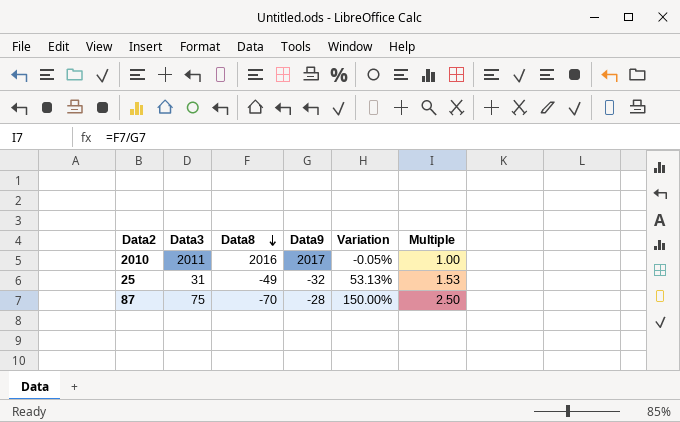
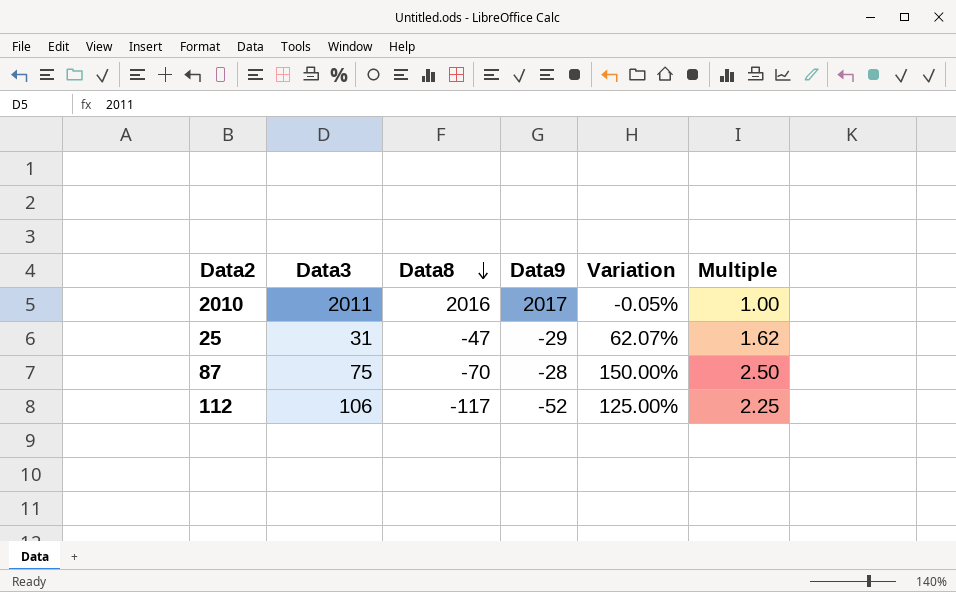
25 | Data8: -49 -> -47
25 | Data9: -32 -> -29
25 | Variation: 53.13% -> 62.07%
25 | Multiple: 1.53 -> 1.62
row 112: none -> 106 | -117 | -52 | 125.00% | 2.25

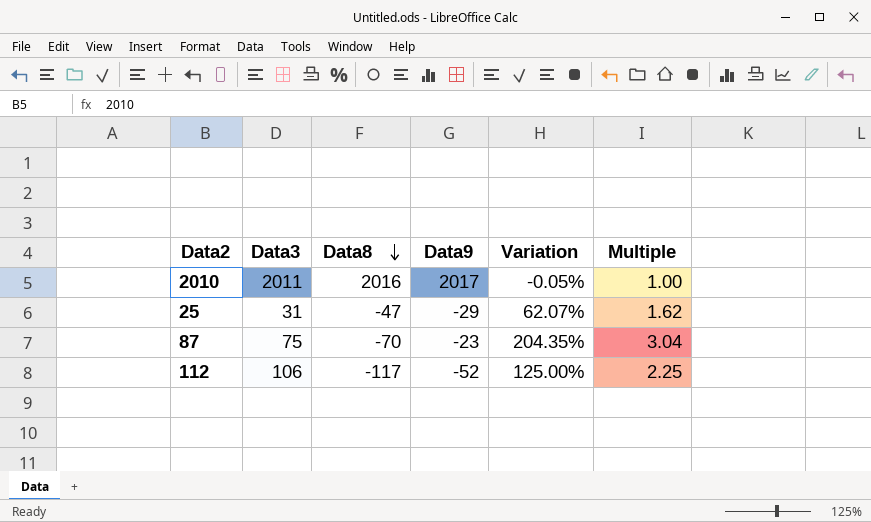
87 | Data9: -28 -> -23
87 | Variation: 150.00% -> 204.35%
87 | Multiple: 2.50 -> 3.04

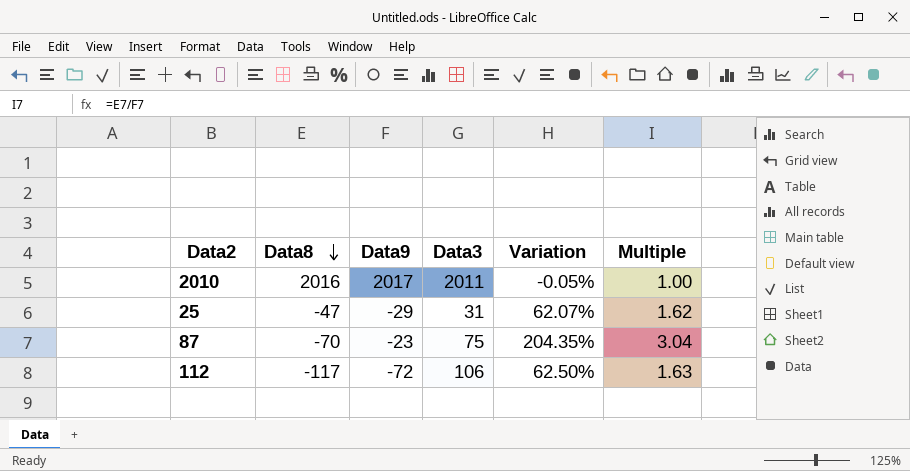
column Data3 | position: 2 -> 4
112 | Data9: -52 -> -72
112 | Variation: 125.00% -> 62.50%
112 | Multiple: 2.25 -> 1.63

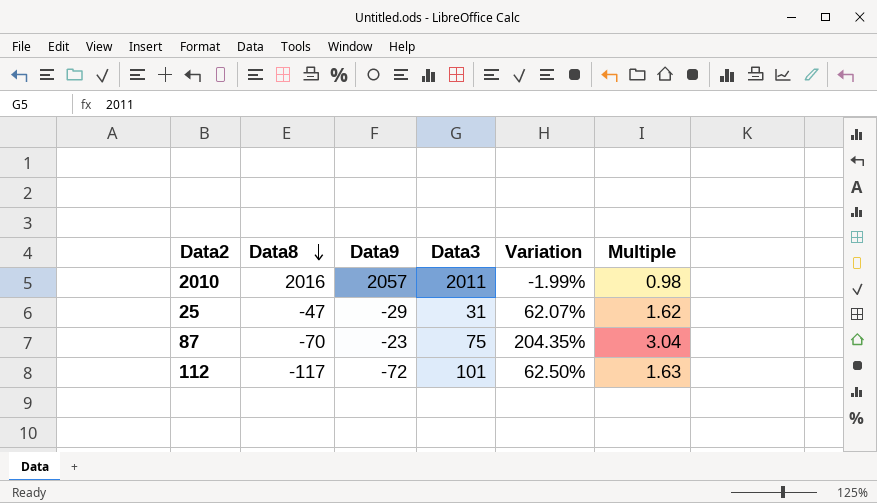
2010 | Data9: 2017 -> 2057
2010 | Variation: -0.05% -> -1.99%
2010 | Multiple: 1.00 -> 0.98
112 | Data3: 106 -> 101

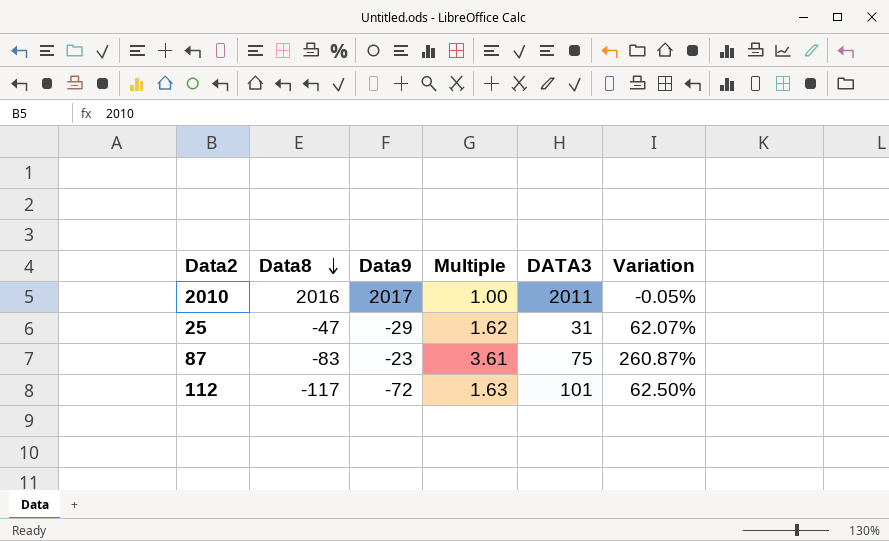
column Multiple | position: 6 -> 4
column name: Data3 -> DATA3
2010 | Data9: 2057 -> 2017
2010 | Multiple: 0.98 -> 1.00
2010 | Variation: -1.99% -> -0.05%
87 | Data8: -70 -> -83
87 | Multiple: 3.04 -> 3.61
87 | Variation: 204.35% -> 260.87%

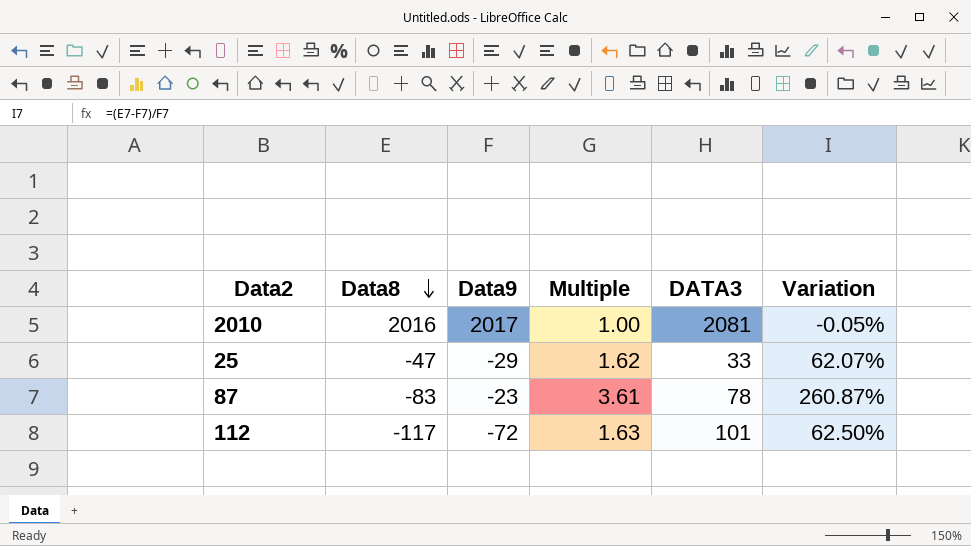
2010 | DATA3: 2011 -> 2081
25 | DATA3: 31 -> 33
87 | DATA3: 75 -> 78

